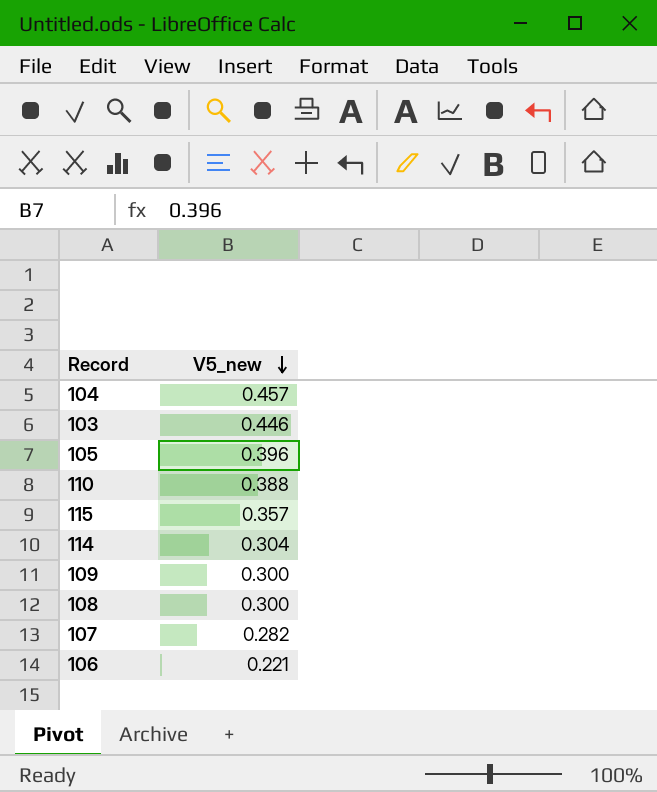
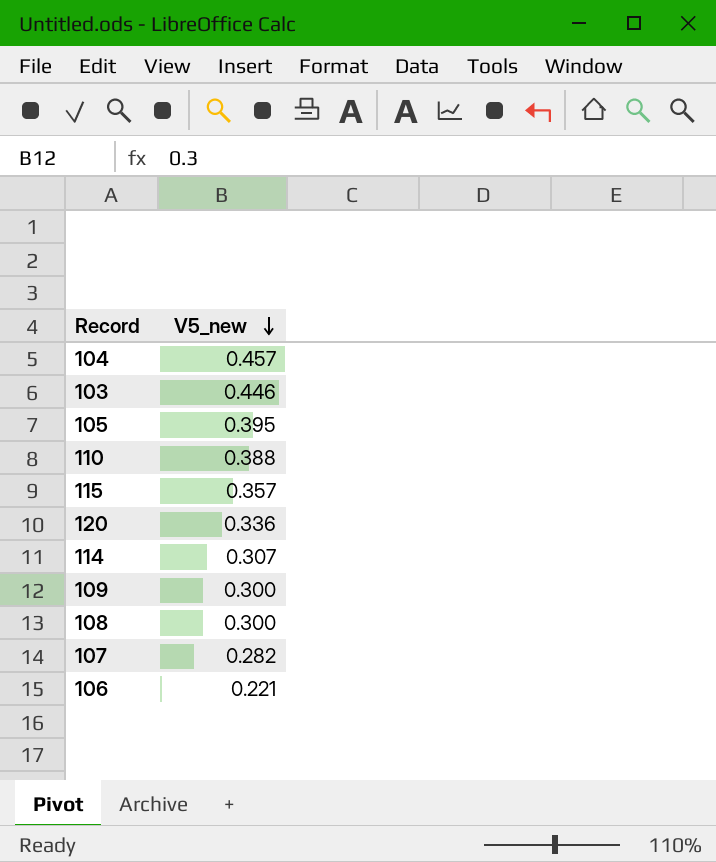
105 | V5_new: 0.396 -> 0.395
row 120: none -> 0.336
114 | V5_new: 0.304 -> 0.307

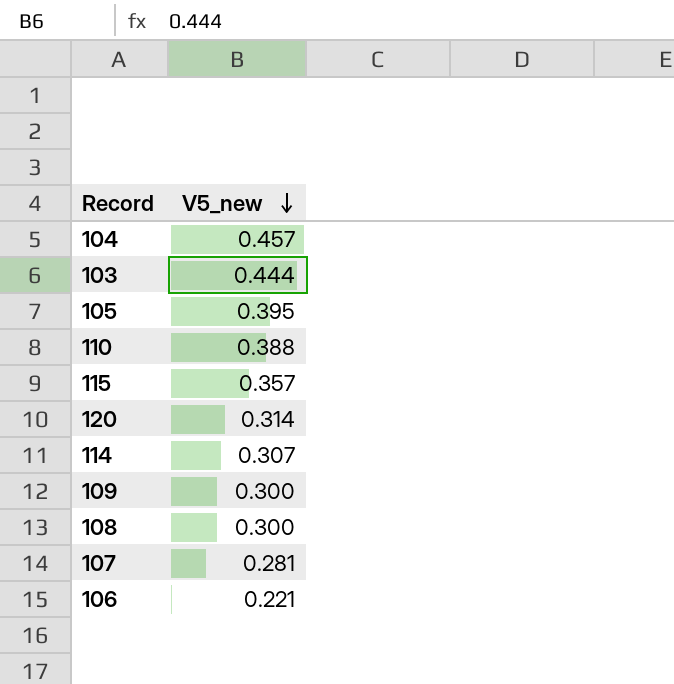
103 | V5_new: 0.446 -> 0.444
120 | V5_new: 0.336 -> 0.314
107 | V5_new: 0.282 -> 0.281

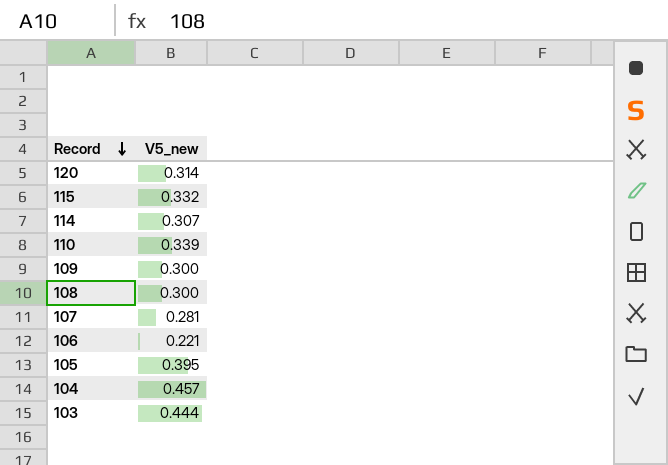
row order: V5_new descending -> Record descending
115 | V5_new: 0.357 -> 0.332
110 | V5_new: 0.388 -> 0.339

